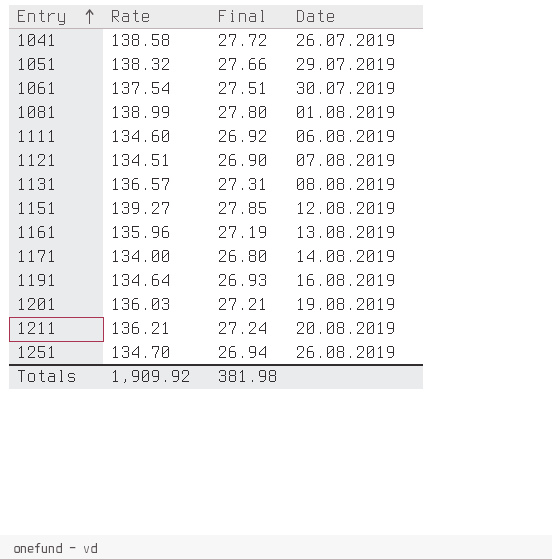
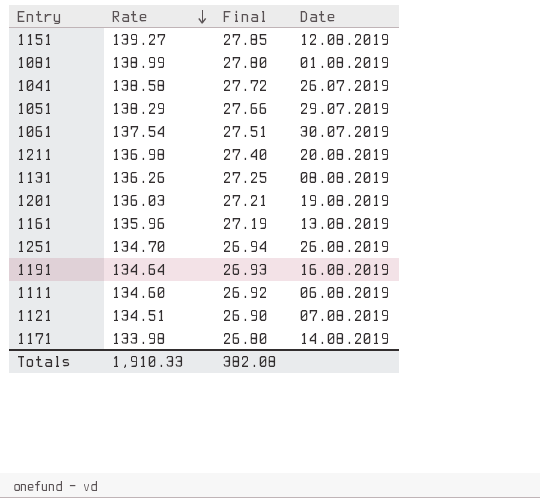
row order: Entry ascending -> Rate descending
1051 | Rate: 138.32 -> 138.29
1211 | Rate: 136.21 -> 136.98
1211 | Final: 27.24 -> 27.40
1131 | Rate: 136.57 -> 136.26
1131 | Final: 27.31 -> 27.25
1171 | Rate: 134.00 -> 133.98
Totals | Rate: 1,909.92 -> 1,910.33
Totals | Final: 381.98 -> 382.08

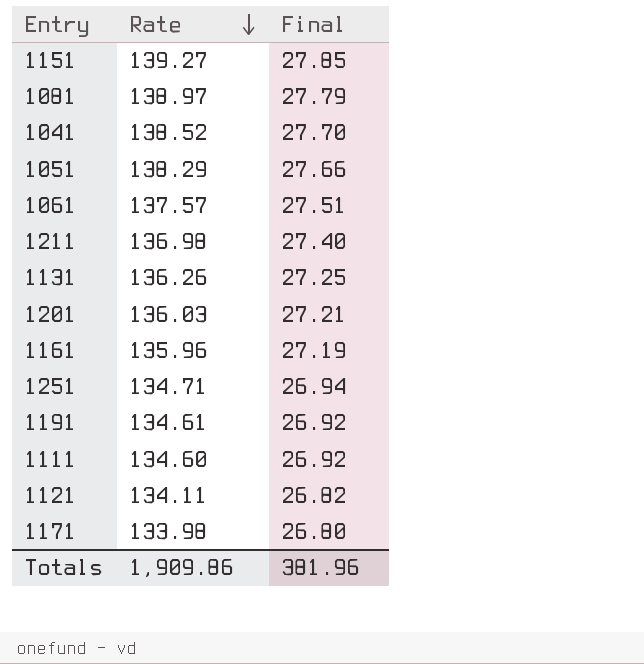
column Date | position: 4 -> none
1081 | Rate: 138.99 -> 138.97
1081 | Final: 27.80 -> 27.79
1041 | Rate: 138.58 -> 138.52
1041 | Final: 27.72 -> 27.70
1061 | Rate: 137.54 -> 137.57
1251 | Rate: 134.70 -> 134.71
1191 | Rate: 134.64 -> 134.61
1191 | Final: 26.93 -> 26.92
1121 | Rate: 134.51 -> 134.11
1121 | Final: 26.90 -> 26.82
Totals | Rate: 1,910.33 -> 1,909.86
Totals | Final: 382.08 -> 381.96

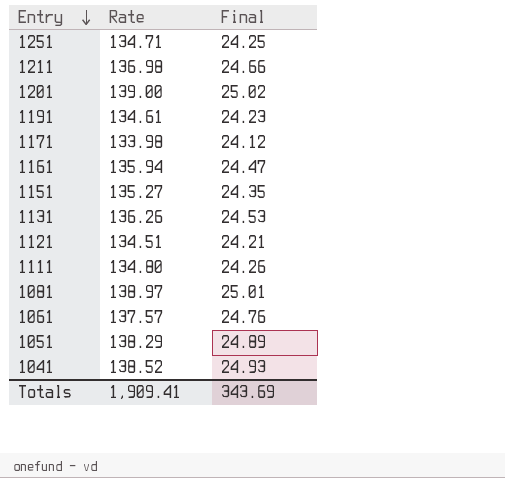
row order: Rate descending -> Entry descending
column Final | formula: [Rate] * 0.2 -> [Rate] * 0.18
1201 | Rate: 136.03 -> 139.00
1161 | Rate: 135.96 -> 135.94
1151 | Rate: 139.27 -> 135.27
1121 | Rate: 134.11 -> 134.51
1111 | Rate: 134.60 -> 134.80
Totals | Rate: 1,909.86 -> 1,909.41
Totals | Final: 381.96 -> 343.69

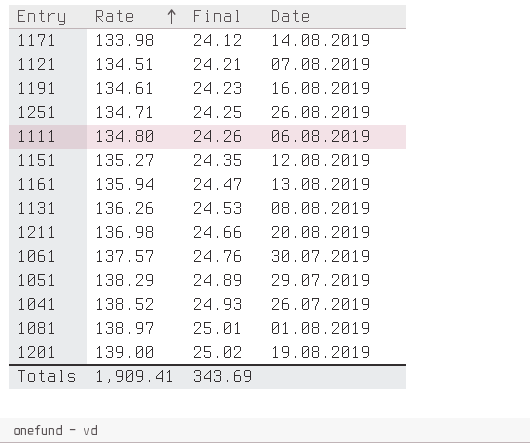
row order: Entry descending -> Rate ascending
column Date | position: none -> 4

